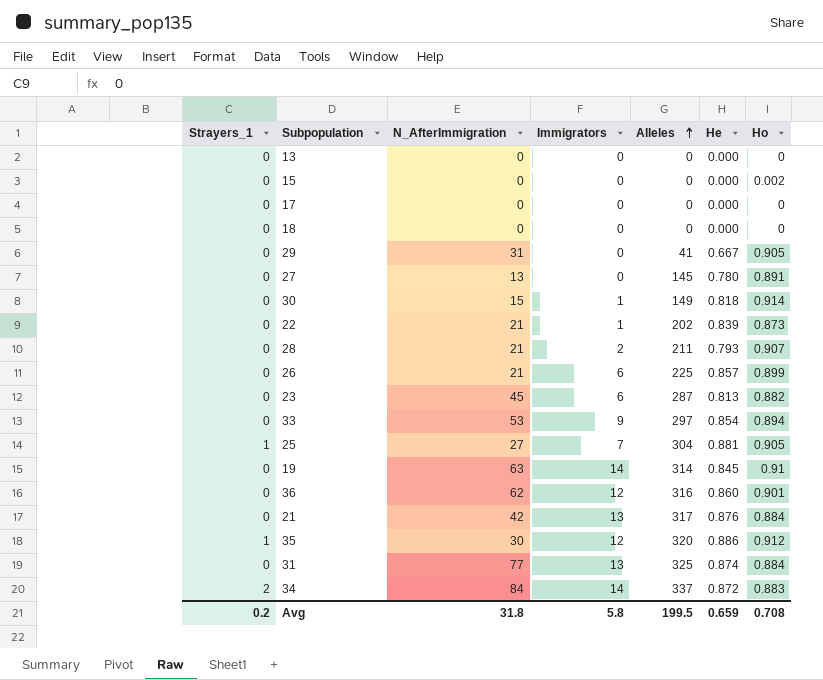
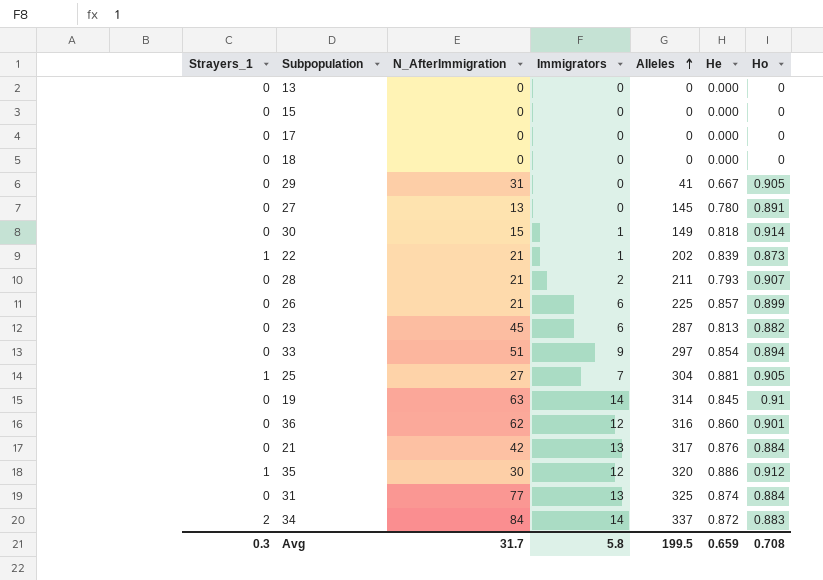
15 | Ho: 0.002 -> 0
22 | Strayers_1: 0 -> 1
33 | N_AfterImmigration: 53 -> 51
Avg | Strayers_1: 0.2 -> 0.3
Avg | N_AfterImmigration: 31.8 -> 31.7

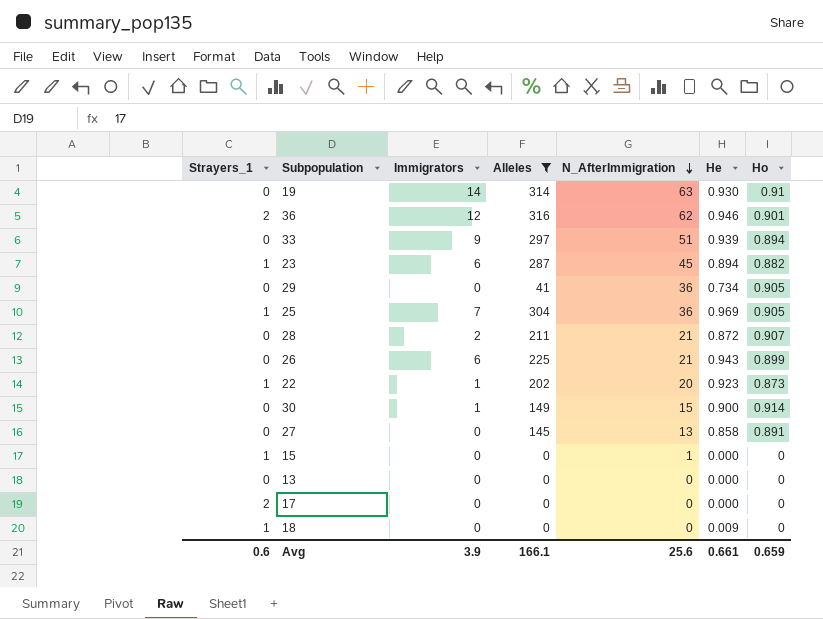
filter: none -> Alleles <= 316
row order: Alleles ascending -> N_AfterImmigration descending
column N_AfterImmigration | position: 3 -> 5
19 | He: 0.845 -> 0.930
36 | Strayers_1: 0 -> 2
36 | He: 0.860 -> 0.946
33 | He: 0.854 -> 0.939
23 | Strayers_1: 0 -> 1
23 | He: 0.813 -> 0.894
29 | N_AfterImmigration: 31 -> 36
29 | He: 0.667 -> 0.734
25 | N_AfterImmigration: 27 -> 36
25 | He: 0.881 -> 0.969
28 | He: 0.793 -> 0.872
26 | He: 0.857 -> 0.943
22 | N_AfterImmigration: 21 -> 20
22 | He: 0.839 -> 0.923
30 | He: 0.818 -> 0.900
27 | He: 0.780 -> 0.858
15 | Strayers_1: 0 -> 1
15 | N_AfterImmigration: 0 -> 1
17 | Strayers_1: 0 -> 2
18 | Strayers_1: 0 -> 1
18 | He: 0.000 -> 0.009
Avg | Strayers_1: 0.3 -> 0.6
Avg | Immigrators: 5.8 -> 3.9
Avg | Alleles: 199.5 -> 166.1
Avg | N_AfterImmigration: 31.7 -> 25.6
Avg | He: 0.659 -> 0.661
Avg | Ho: 0.708 -> 0.659

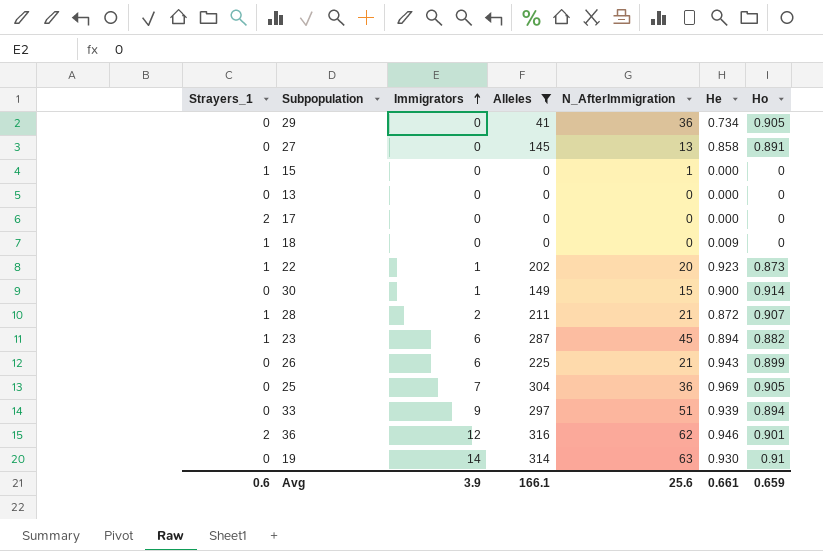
row order: N_AfterImmigration descending -> Immigrators ascending
28 | Strayers_1: 0 -> 1
25 | Strayers_1: 1 -> 0

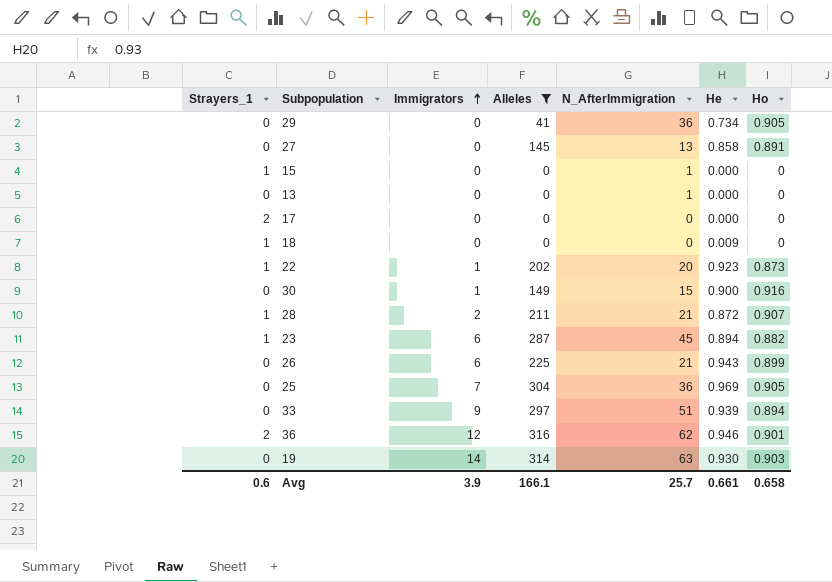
13 | N_AfterImmigration: 0 -> 1
30 | Ho: 0.914 -> 0.916
19 | Ho: 0.91 -> 0.903
Avg | N_AfterImmigration: 25.6 -> 25.7
Avg | Ho: 0.659 -> 0.658

